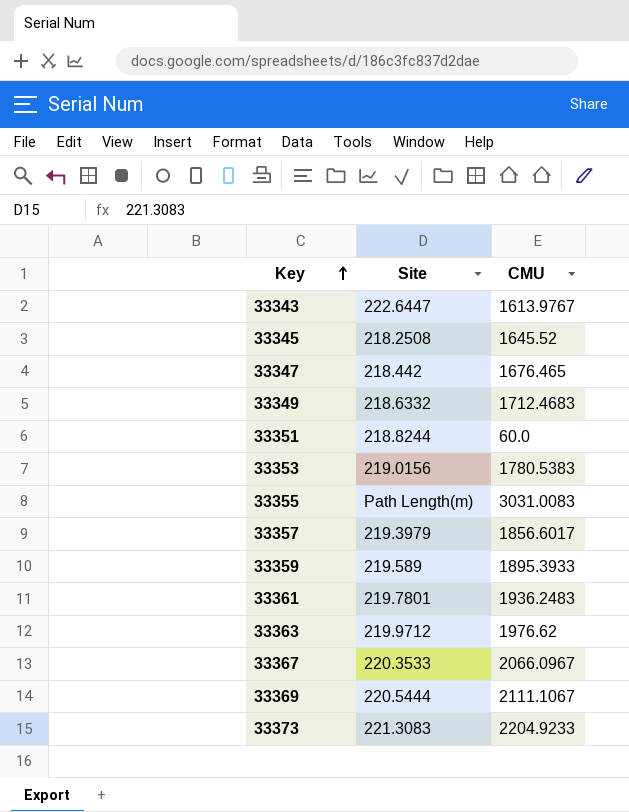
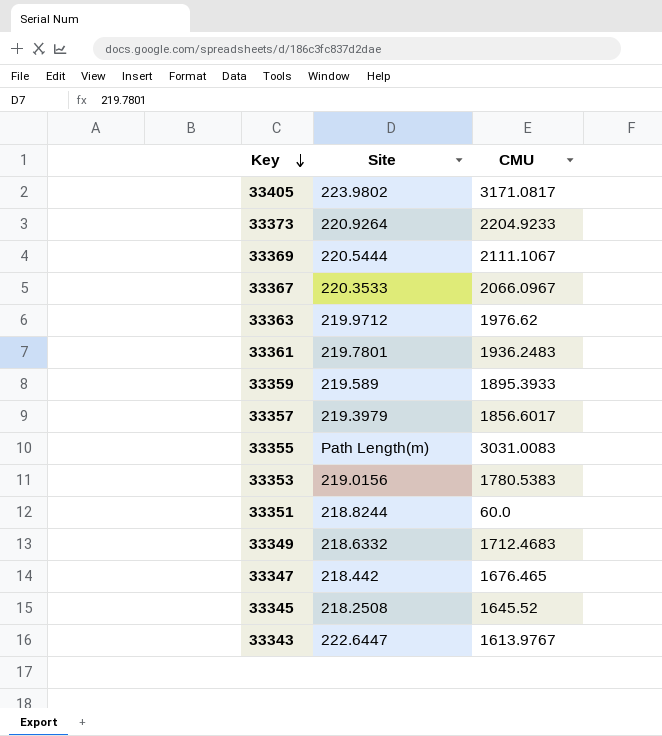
row order: Key ascending -> Key descending
row 33405: none -> 223.9802 | 3171.0817
33373 | Site: 221.3083 -> 220.9264

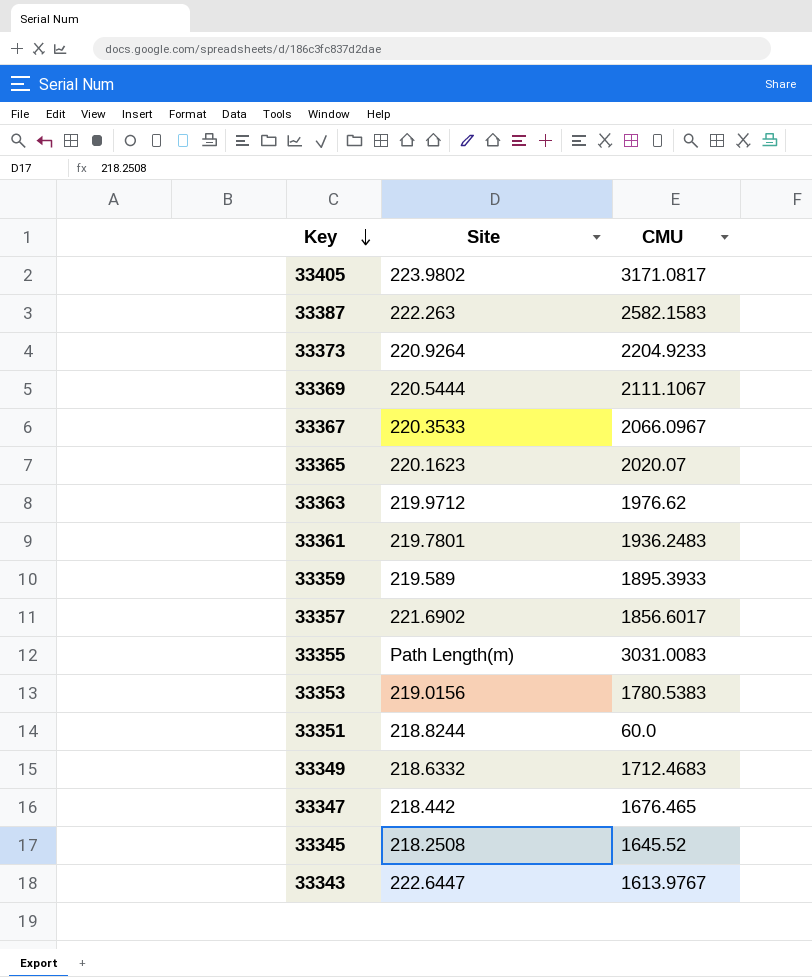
row 33387: none -> 222.263 | 2582.1583
row 33365: none -> 220.1623 | 2020.07
33357 | Site: 219.3979 -> 221.6902

